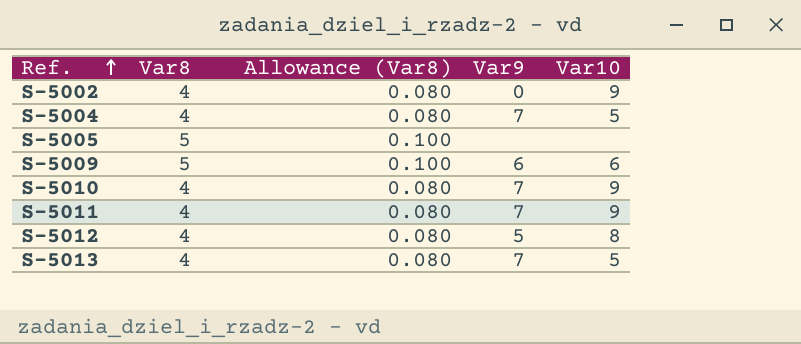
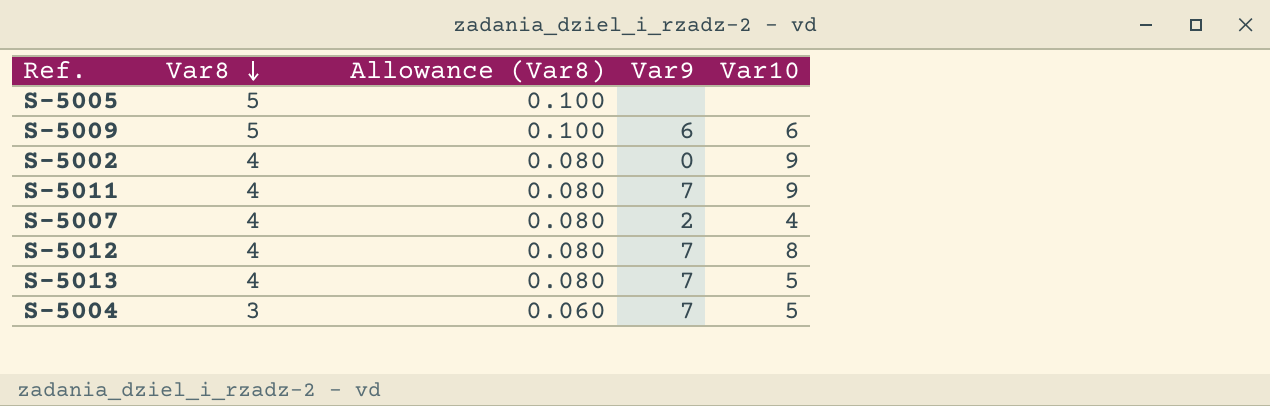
row order: Ref. ascending -> Var8 descending
row S-5010: 4 | 0.080 | 7 | 9 -> none
row S-5007: none -> 4 | 0.080 | 2 | 4
S-5012 | Var9: 5 -> 7
S-5004 | Var8: 4 -> 3
S-5004 | Allowance (Var8): 0.080 -> 0.060

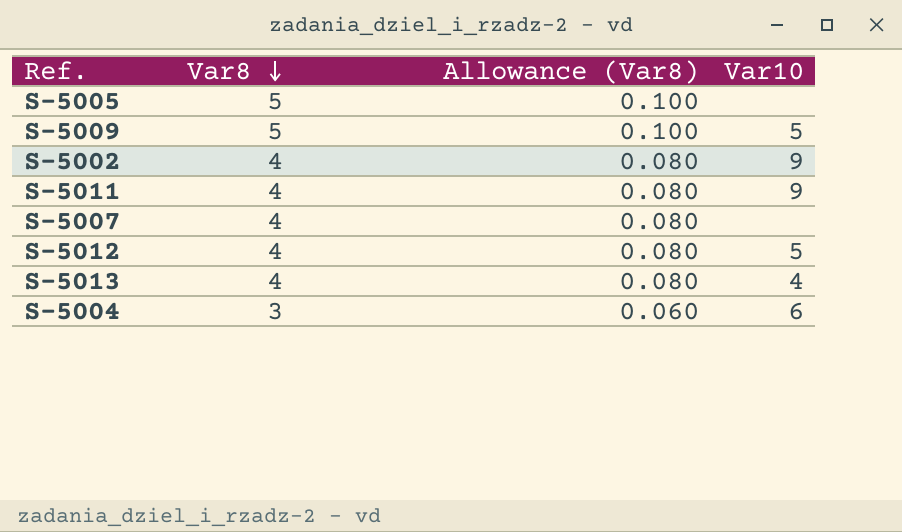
column Var9 | position: 4 -> none
S-5009 | Var10: 6 -> 5
S-5007 | Var10: 4 -> none
S-5012 | Var10: 8 -> 5
S-5013 | Var10: 5 -> 4
S-5004 | Var10: 5 -> 6

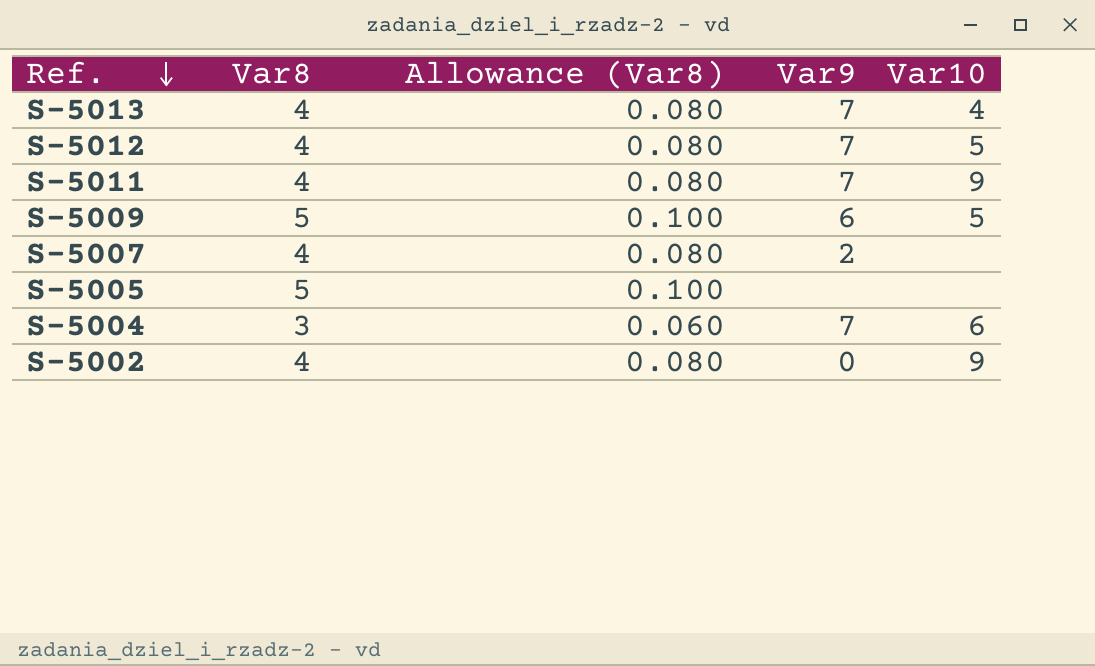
row order: Var8 descending -> Ref. descending
column Var9 | position: none -> 4

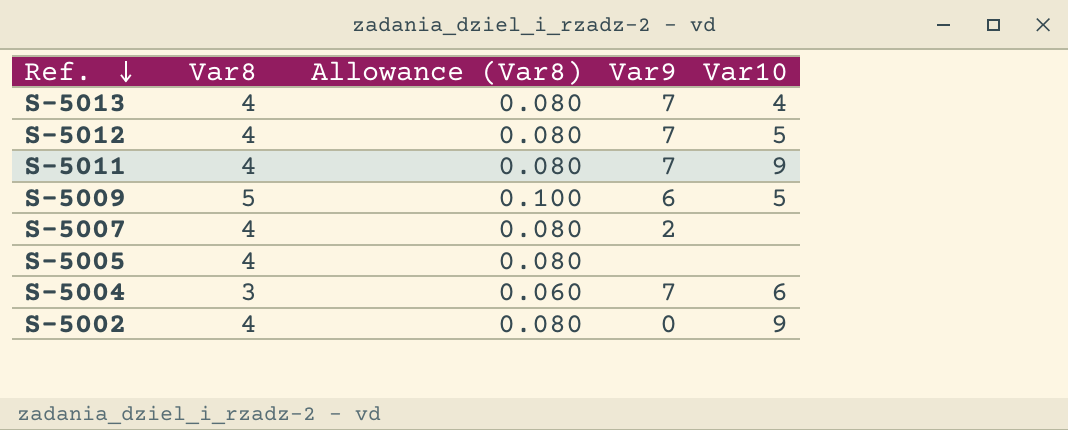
S-5005 | Var8: 5 -> 4
S-5005 | Allowance (Var8): 0.100 -> 0.080

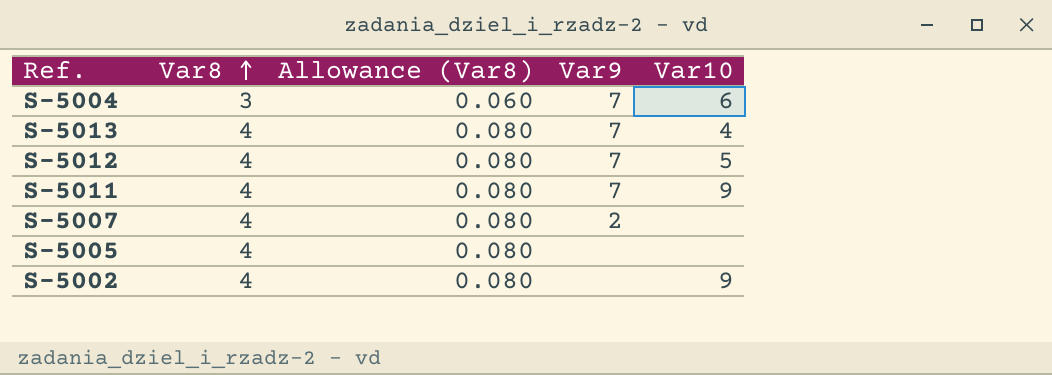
row order: Ref. descending -> Var8 ascending
row S-5009: 5 | 0.100 | 6 | 5 -> none
S-5002 | Var9: 0 -> none

